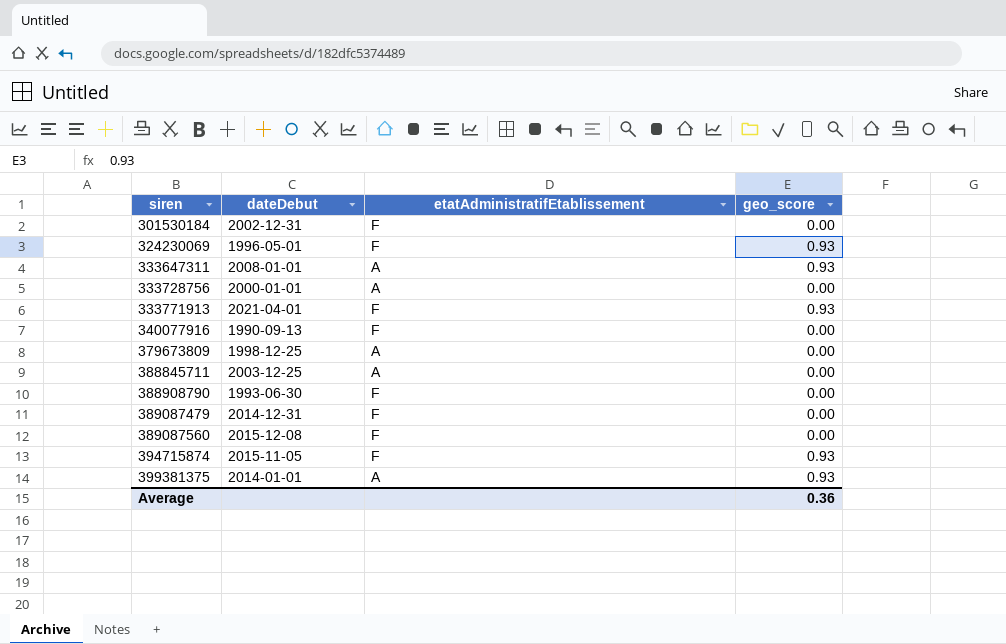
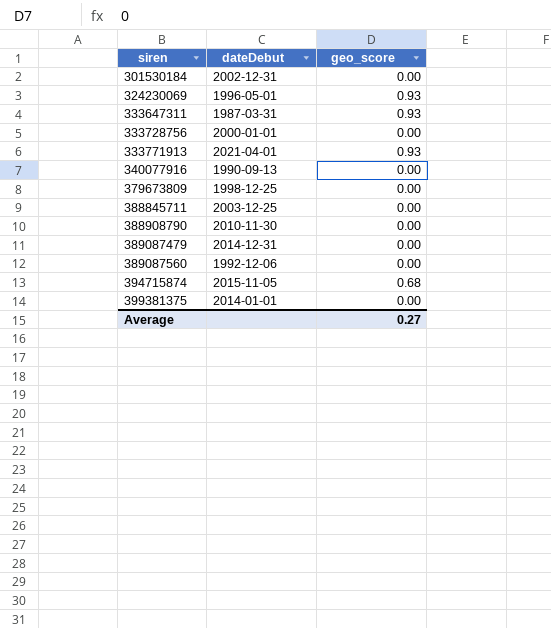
column etatAdministratifEtablissement | position: 3 -> none
333647311 | dateDebut: 2008-01-01 -> 1987-03-31
388908790 | dateDebut: 1993-06-30 -> 2010-11-30
389087560 | dateDebut: 2015-12-08 -> 1992-12-06
394715874 | geo_score: 0.93 -> 0.68
399381375 | geo_score: 0.93 -> 0.00
Average | geo_score: 0.36 -> 0.27

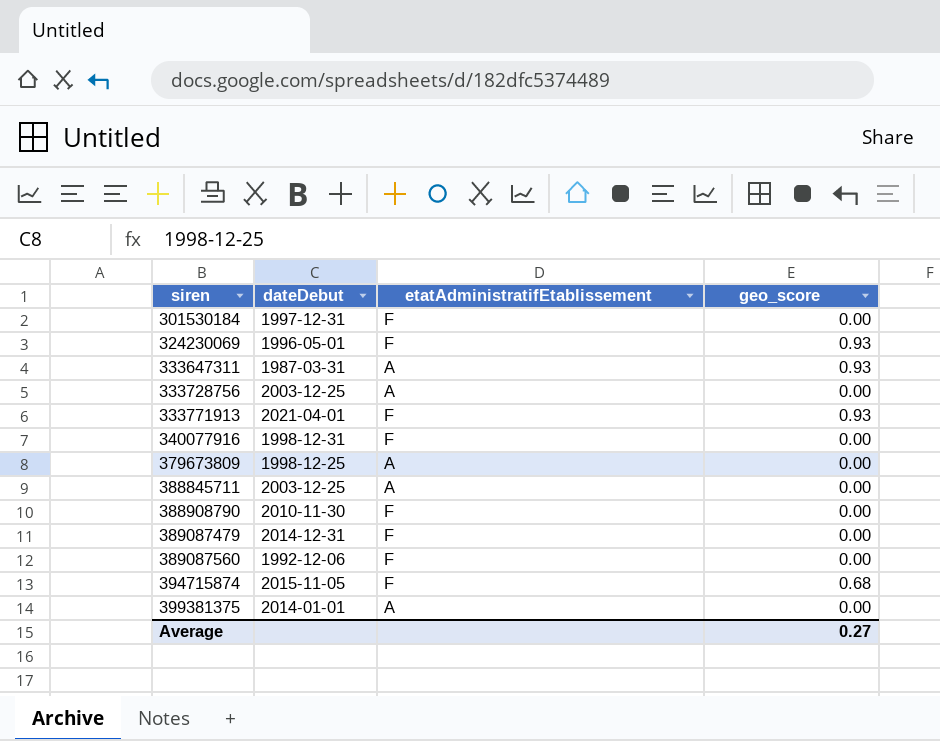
column etatAdministratifEtablissement | position: none -> 3
301530184 | dateDebut: 2002-12-31 -> 1997-12-31
333728756 | dateDebut: 2000-01-01 -> 2003-12-25
340077916 | dateDebut: 1990-09-13 -> 1998-12-31

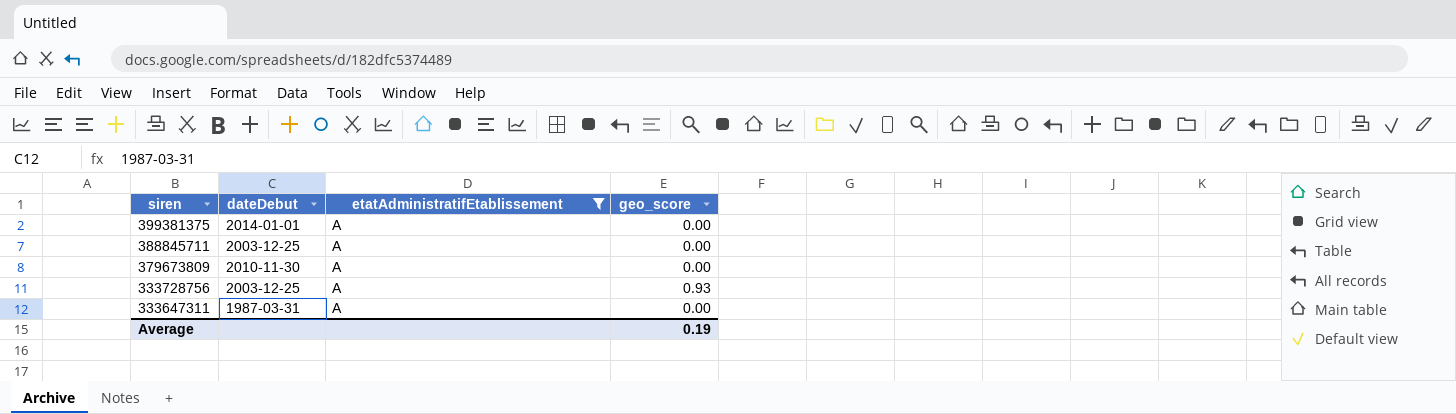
filter: none -> etatAdministratifEtablissement = A
row order: siren ascending -> siren descending
379673809 | dateDebut: 1998-12-25 -> 2010-11-30
333728756 | geo_score: 0.00 -> 0.93
333647311 | geo_score: 0.93 -> 0.00
Average | geo_score: 0.27 -> 0.19

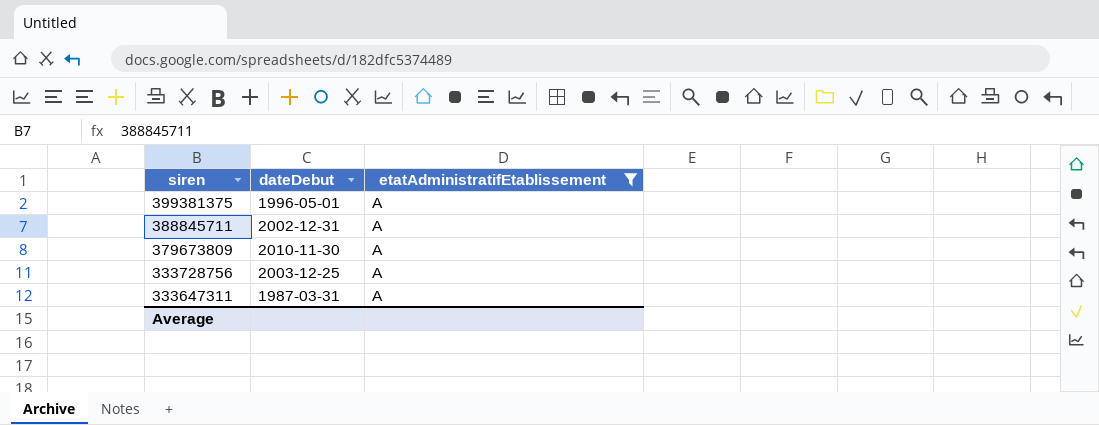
column geo_score | position: 4 -> none
399381375 | dateDebut: 2014-01-01 -> 1996-05-01
388845711 | dateDebut: 2003-12-25 -> 2002-12-31

